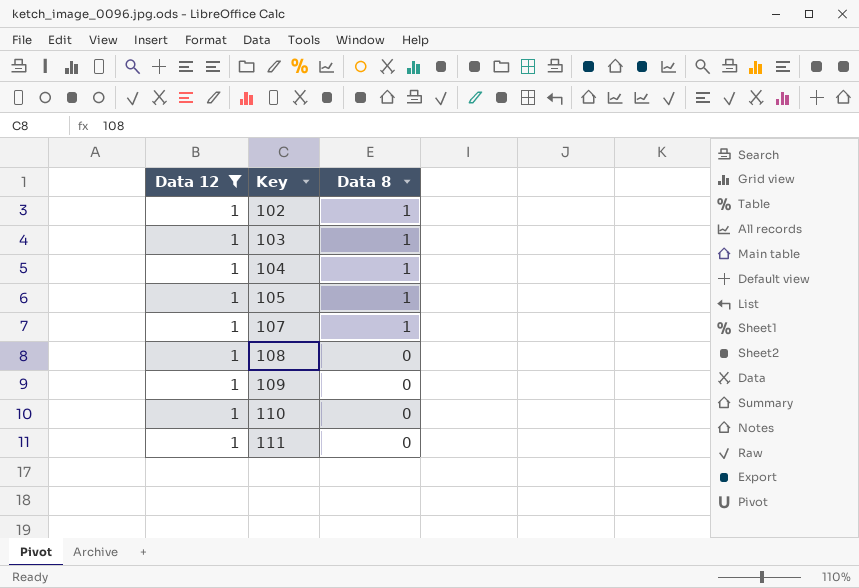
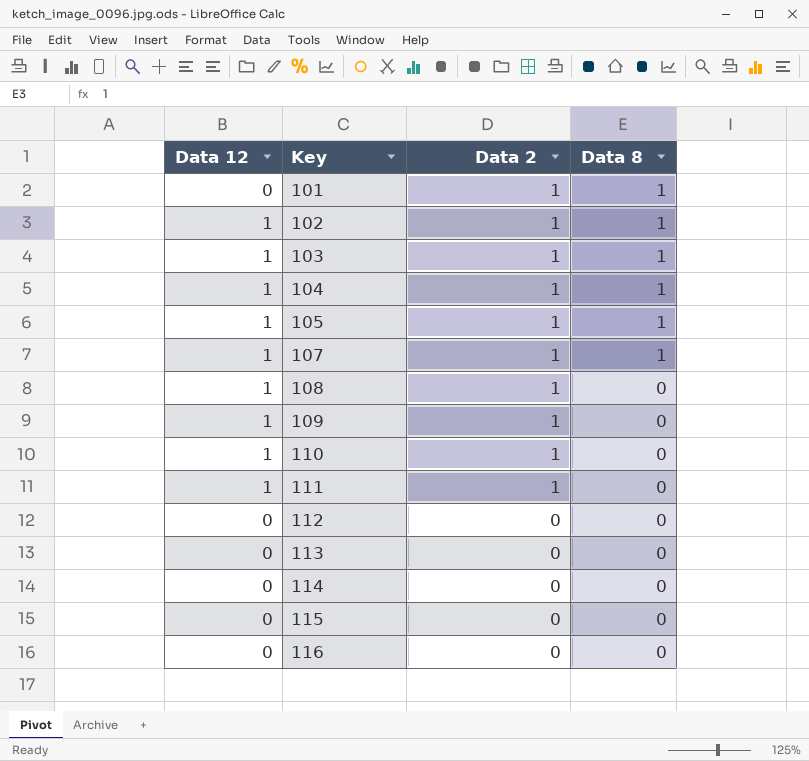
filter: Data 12 = 1 -> none
column Data 2 | position: none -> 3

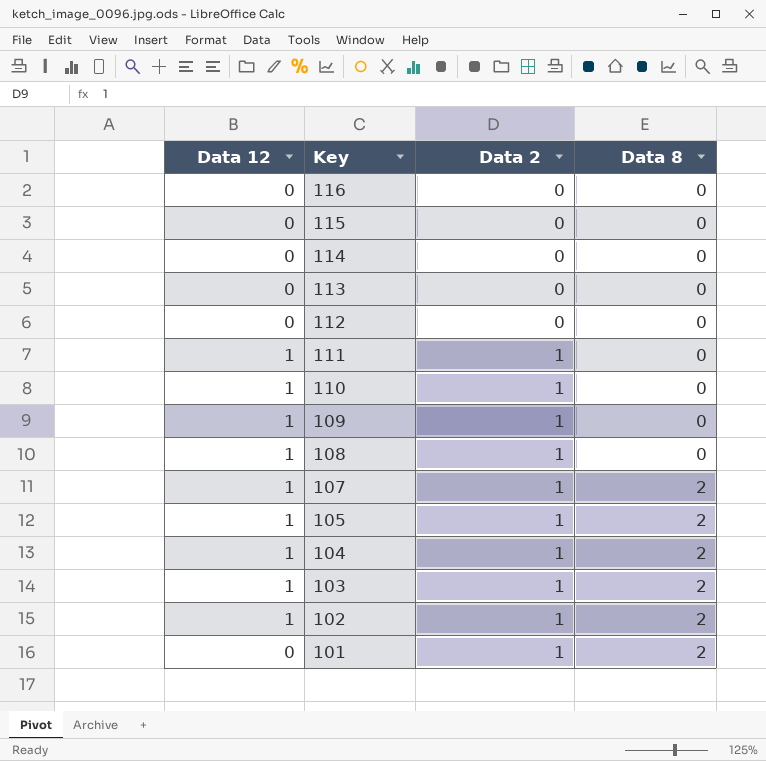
row order: Key ascending -> Key descending
107 | Data 8: 1 -> 2
105 | Data 8: 1 -> 2
104 | Data 8: 1 -> 2
103 | Data 8: 1 -> 2
102 | Data 8: 1 -> 2
101 | Data 8: 1 -> 2

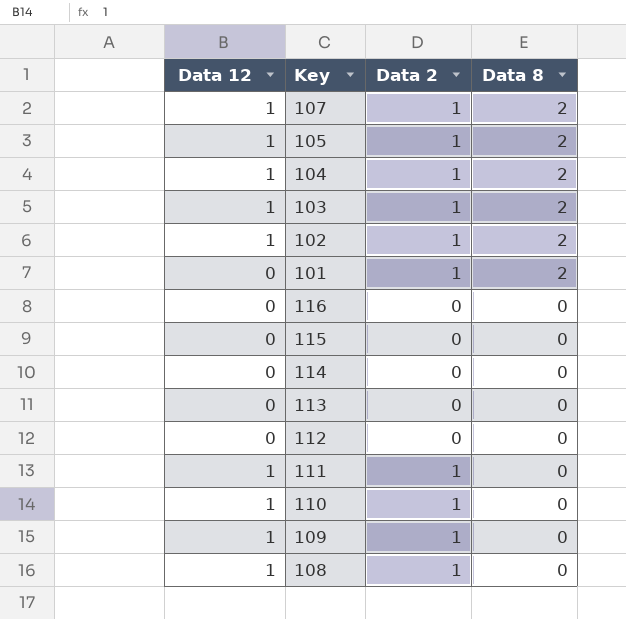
row order: Key descending -> Data 8 descending

